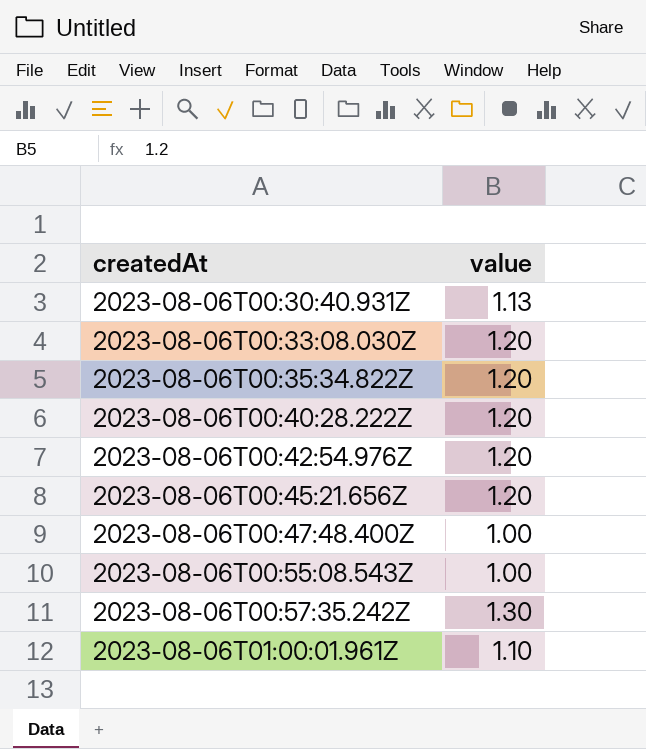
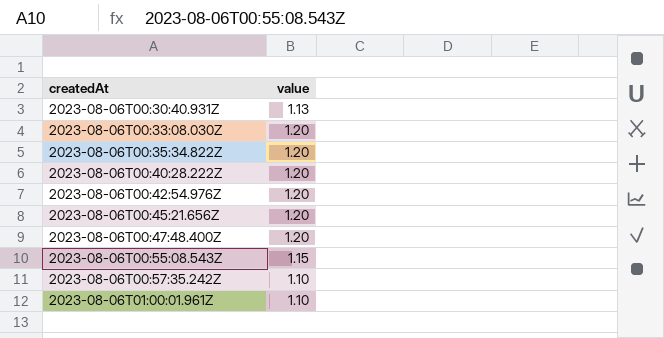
2023-08-06T00:47:48.400Z | value: 1.00 -> 1.20
2023-08-06T00:55:08.543Z | value: 1.00 -> 1.15
2023-08-06T00:57:35.242Z | value: 1.30 -> 1.10

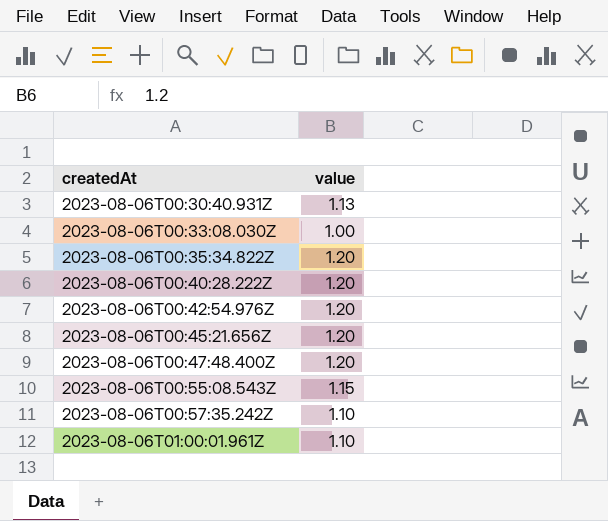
2023-08-06T00:33:08.030Z | value: 1.20 -> 1.00

